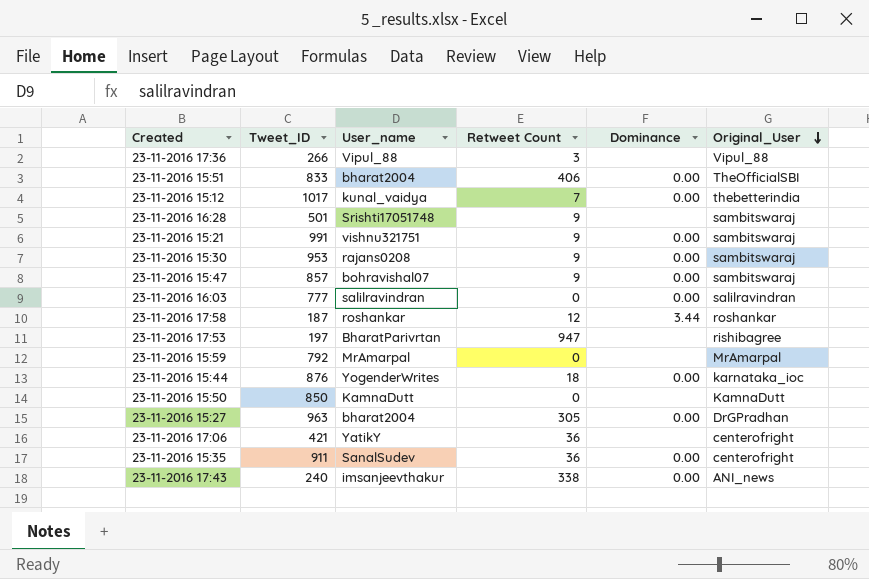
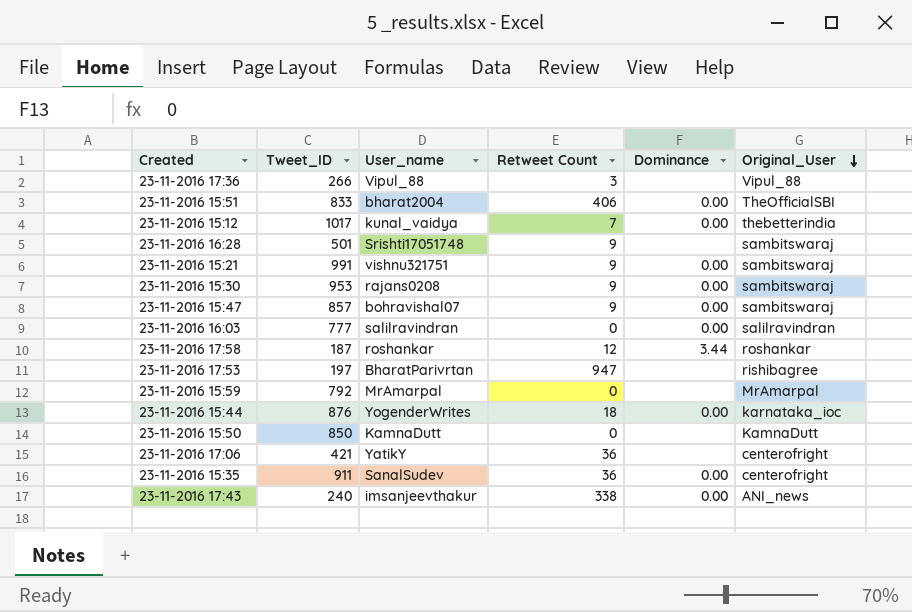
row 23-11-2016 15:27: 963 | bharat2004 | 305 | 0.00 | DrGPradhan -> none

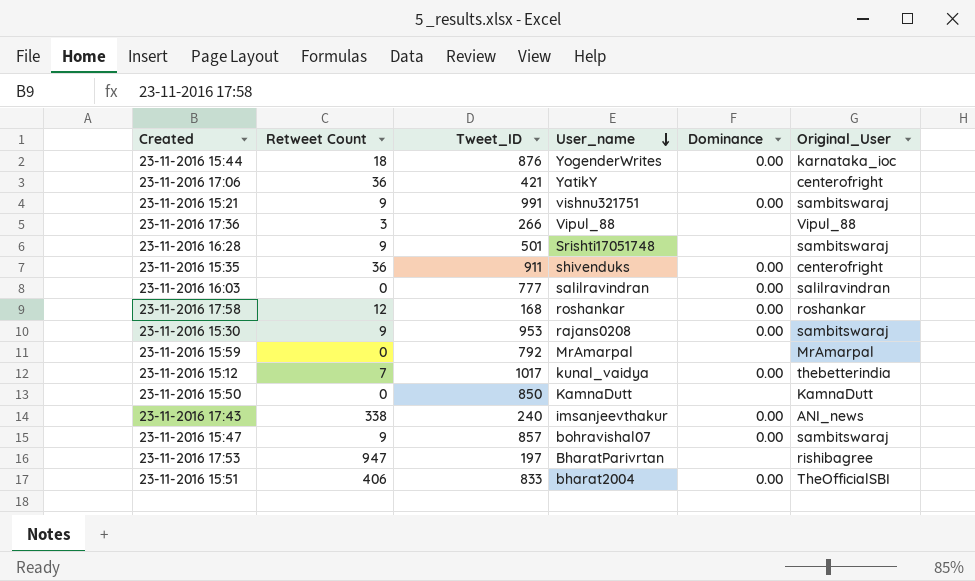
row order: Original_User descending -> User_name descending
column Retweet Count | position: 4 -> 2
23-11-2016 15:35 | User_name: SanalSudev -> shivenduks
23-11-2016 17:58 | Tweet_ID: 187 -> 168
23-11-2016 17:58 | Dominance: 3.44 -> 0.00

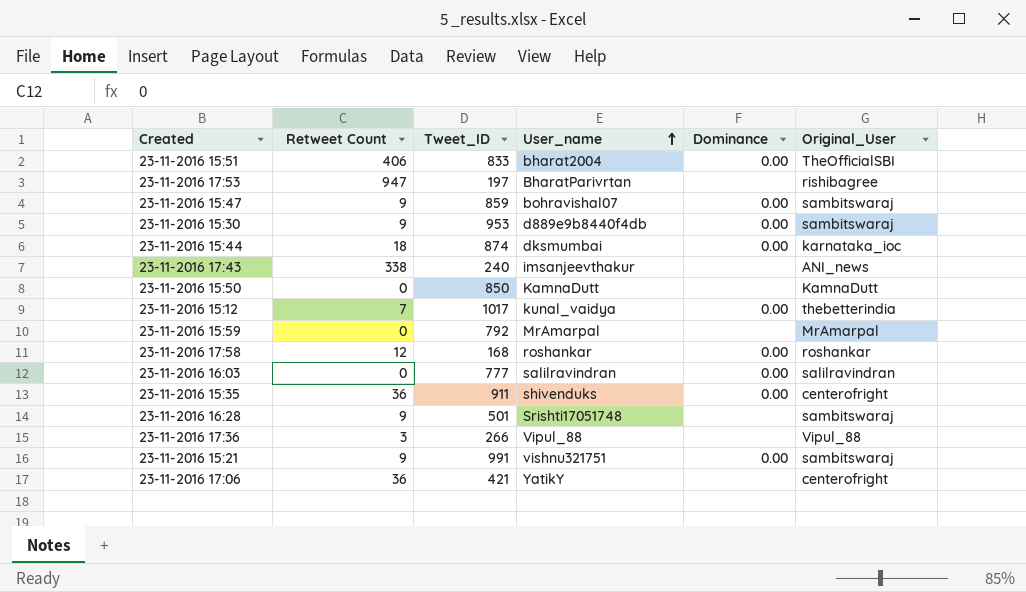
row order: User_name descending -> User_name ascending
23-11-2016 15:47 | Tweet_ID: 857 -> 859
23-11-2016 15:30 | User_name: rajans0208 -> d889e9b8440f4db
23-11-2016 15:44 | Tweet_ID: 876 -> 874
23-11-2016 15:44 | User_name: YogenderWrites -> dksmumbai
23-11-2016 17:43 | Dominance: 0.00 -> none

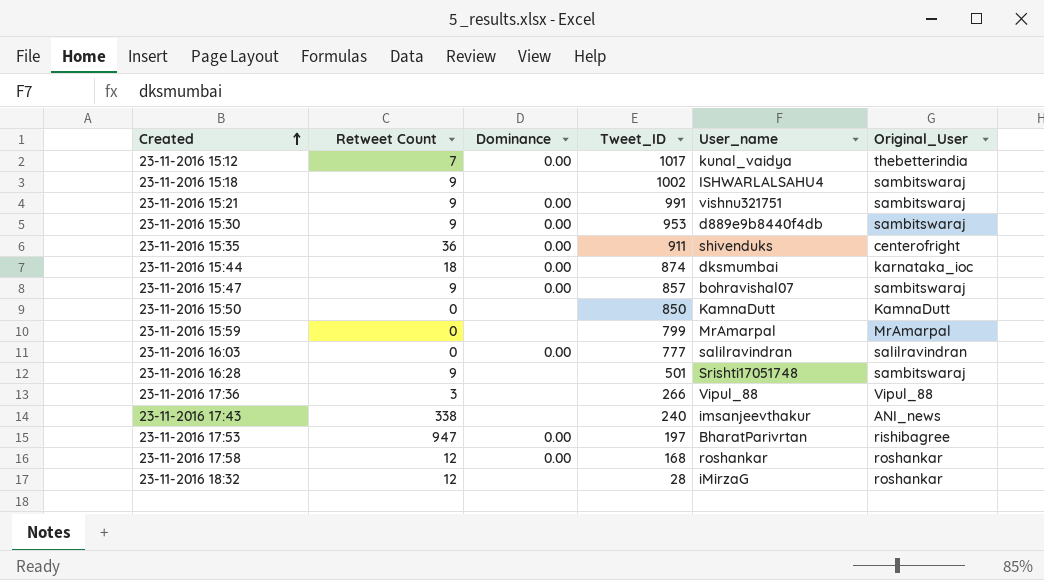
row order: User_name ascending -> Created ascending
column Dominance | position: 5 -> 3
row 23-11-2016 15:51: 406 | 833 | bharat2004 | 0.00 | TheOfficialSBI -> none
row 23-11-2016 17:06: 36 | 421 | YatikY | none | centerofright -> none
row 23-11-2016 15:18: none -> 9 | none | 1002 | ISHWARLALSAHU4 | sambitswaraj
23-11-2016 15:47 | Tweet_ID: 859 -> 857
23-11-2016 15:59 | Tweet_ID: 792 -> 799
23-11-2016 17:53 | Dominance: none -> 0.00
row 23-11-2016 18:32: none -> 12 | none | 28 | iMirzaG | roshankar

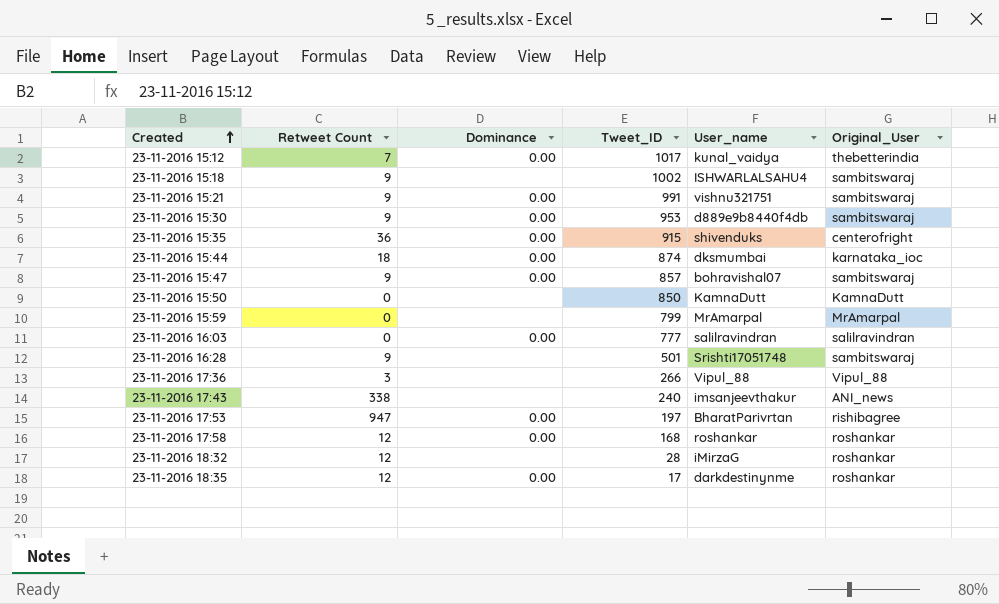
23-11-2016 15:35 | Tweet_ID: 911 -> 915
row 23-11-2016 18:35: none -> 12 | 0.00 | 17 | darkdestinynme | roshankar

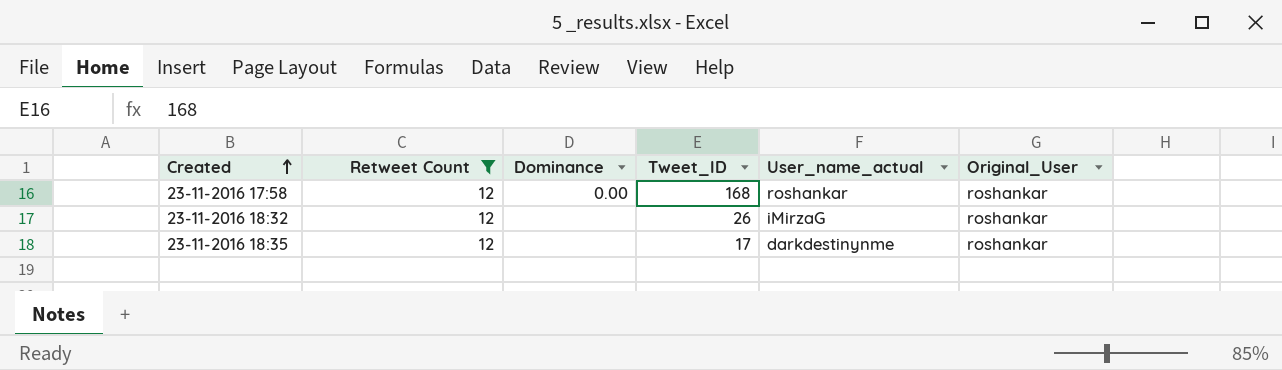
filter: none -> Retweet Count = 12
column name: User_name -> User_name_actual
23-11-2016 18:32 | Tweet_ID: 28 -> 26
23-11-2016 18:35 | Dominance: 0.00 -> none

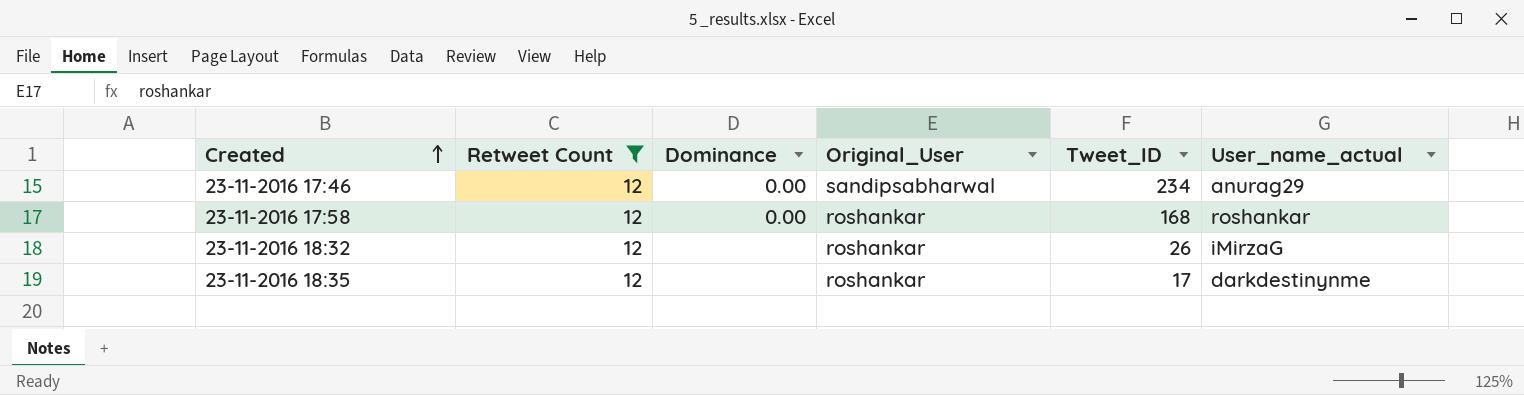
column Original_User | position: 6 -> 4
row 23-11-2016 17:46: none -> 12 | 0.00 | sandipsabharwal | 234 | anurag29

